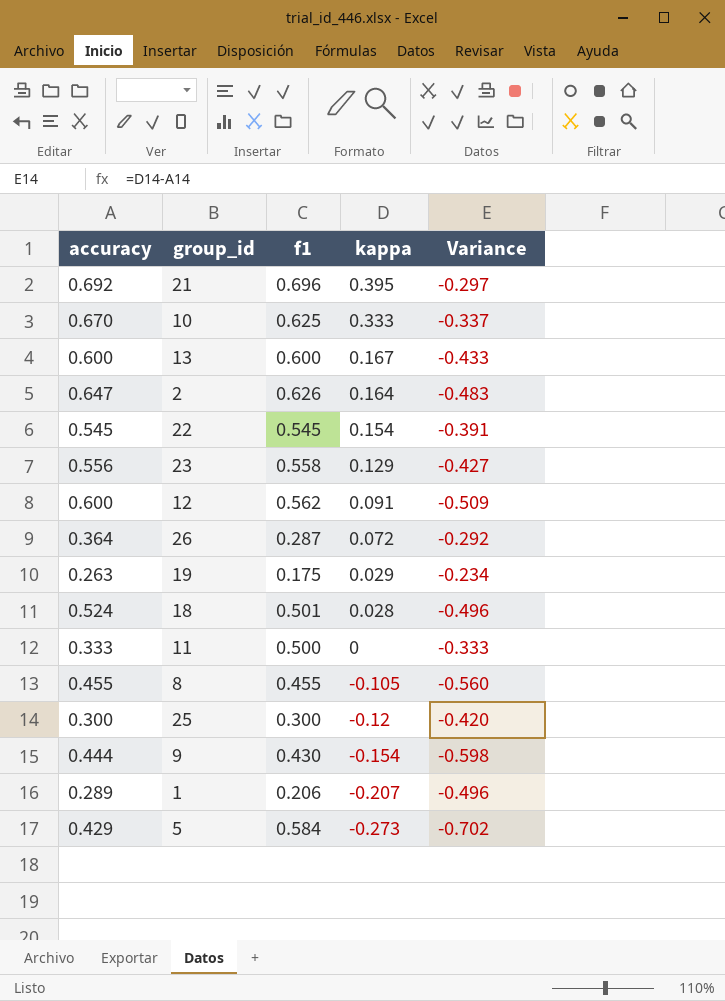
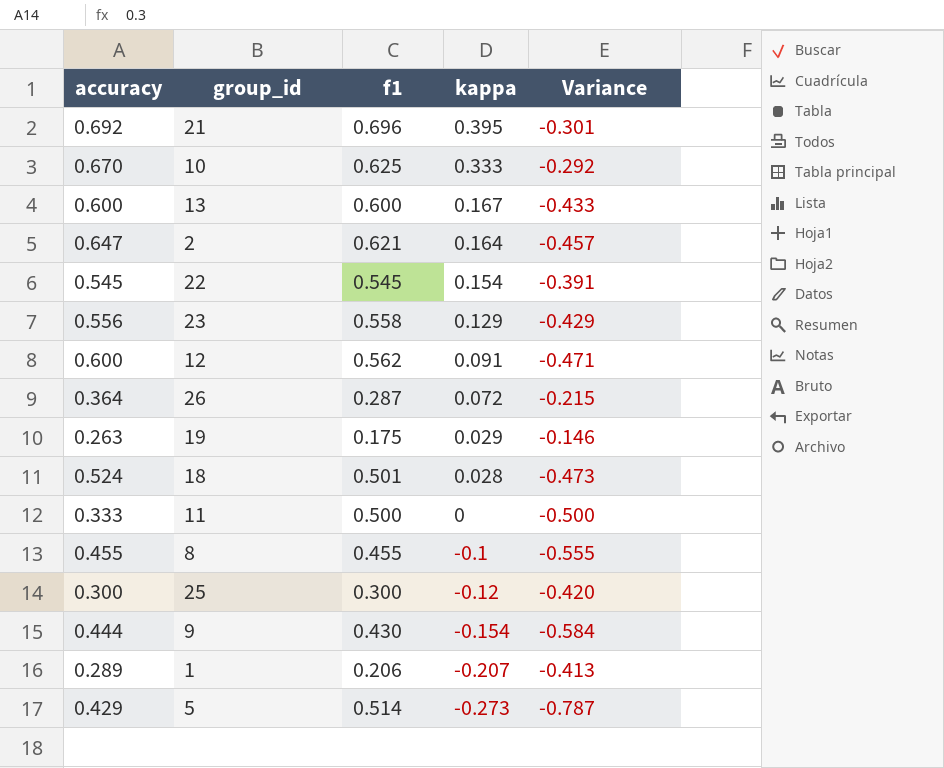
column Variance | formula: [kappa] - [accuracy] -> [kappa] - [f1]
2 | f1: 0.626 -> 0.621
8 | kappa: -0.105 -> -0.1
5 | f1: 0.584 -> 0.514

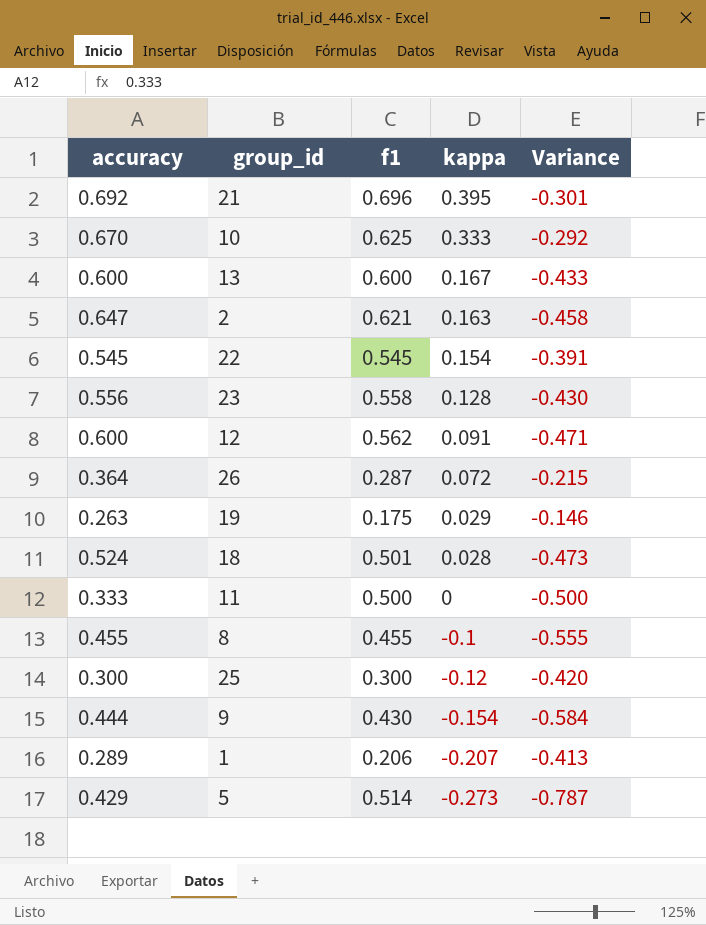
2 | kappa: 0.164 -> 0.163
2 | Variance: -0.457 -> -0.458
23 | kappa: 0.129 -> 0.128
23 | Variance: -0.429 -> -0.430

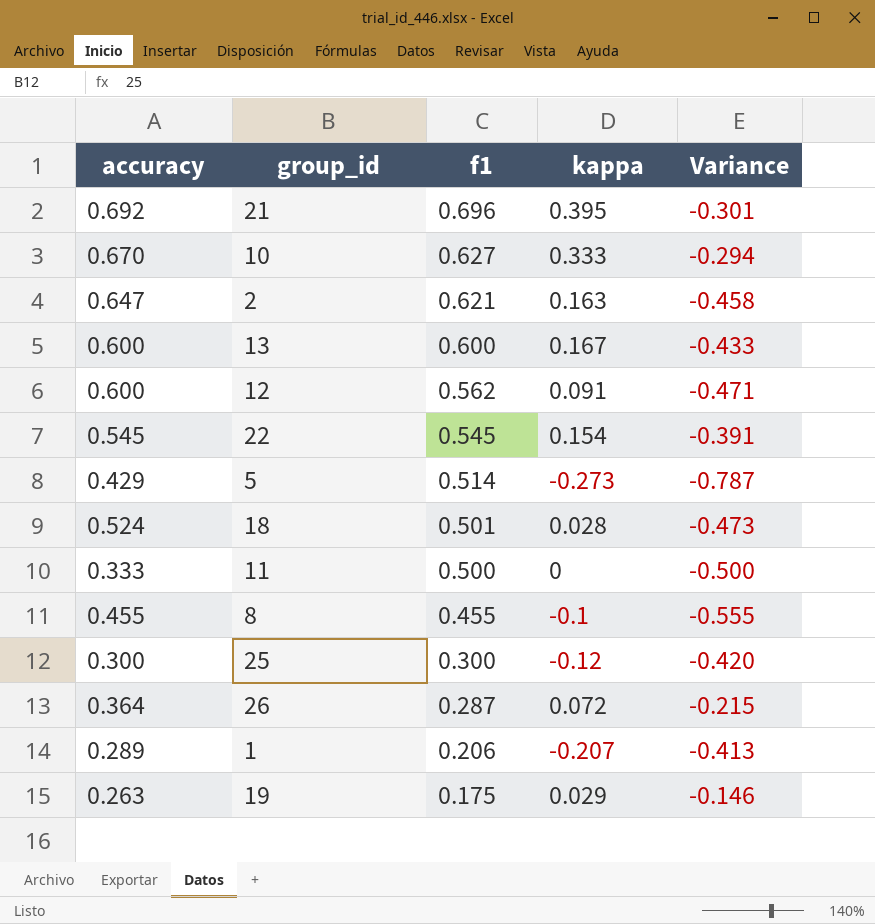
row order: kappa descending -> f1 descending
row 23: 0.556 | 0.558 | 0.128 | -0.430 -> none
row 9: 0.444 | 0.430 | -0.154 | -0.584 -> none
10 | f1: 0.625 -> 0.627
10 | Variance: -0.292 -> -0.294

